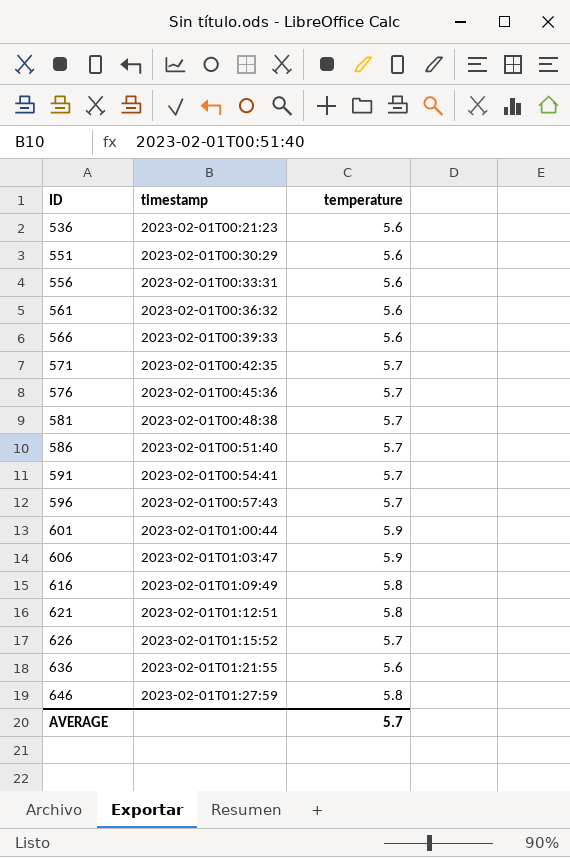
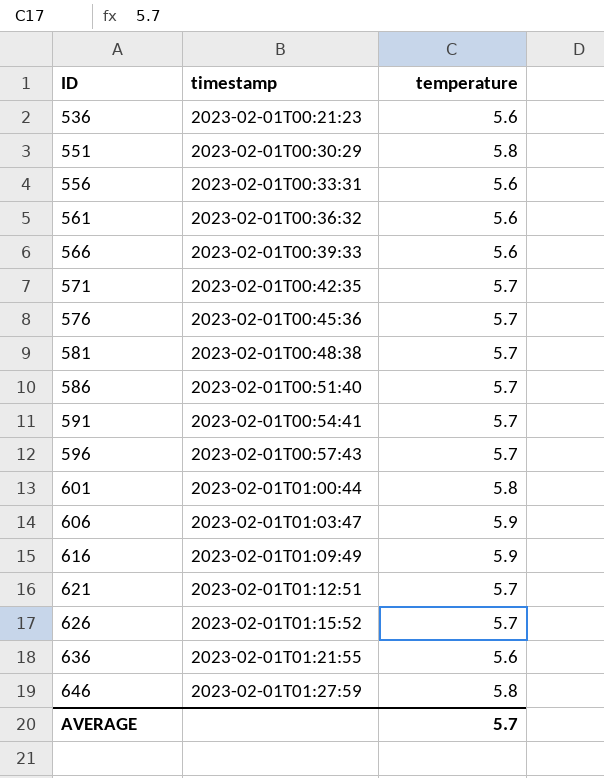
551 | temperature: 5.6 -> 5.8
601 | temperature: 5.9 -> 5.8
616 | temperature: 5.8 -> 5.9
621 | temperature: 5.8 -> 5.7

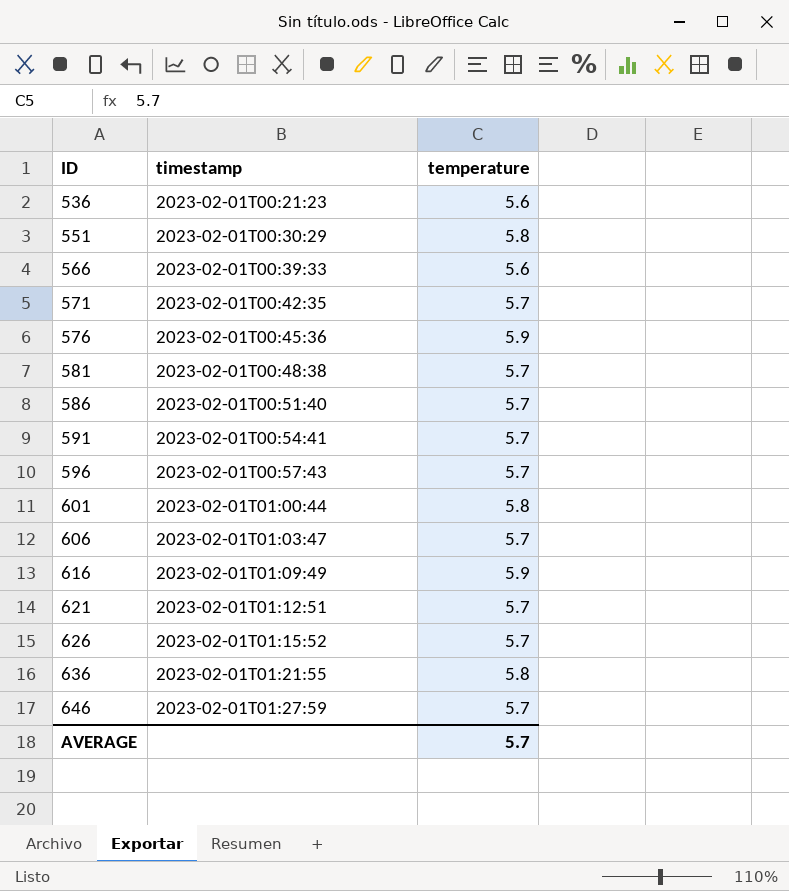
row 556: 2023-02-01T00:33:31 | 5.6 -> none
row 561: 2023-02-01T00:36:32 | 5.6 -> none
576 | temperature: 5.7 -> 5.9
606 | temperature: 5.9 -> 5.7
636 | temperature: 5.6 -> 5.8
646 | temperature: 5.8 -> 5.7

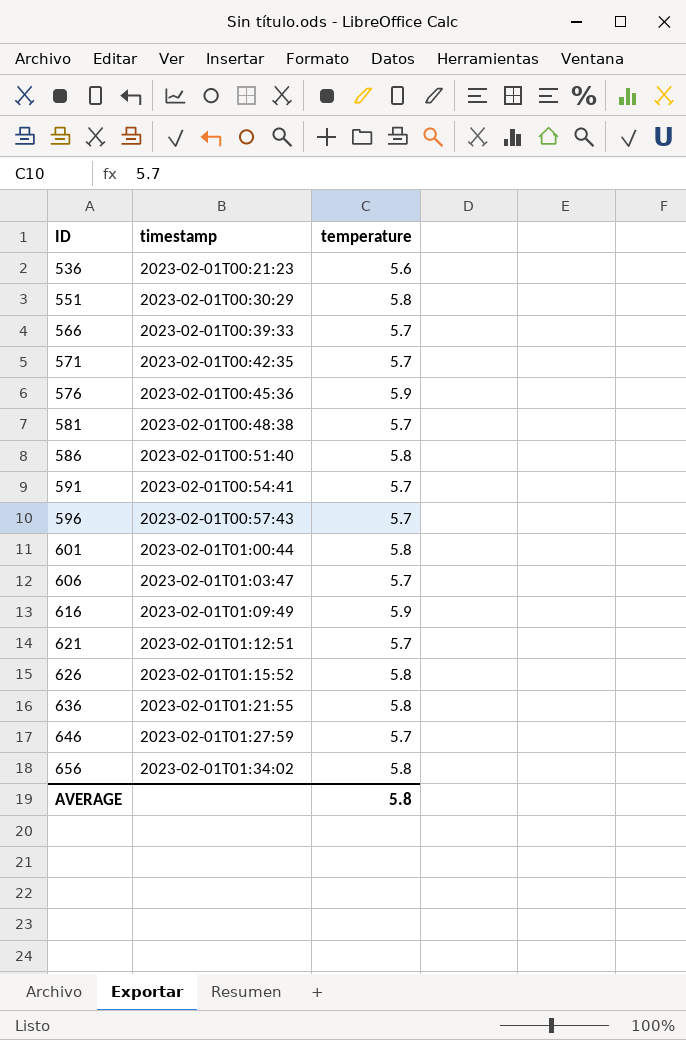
566 | temperature: 5.6 -> 5.7
586 | temperature: 5.7 -> 5.8
626 | temperature: 5.7 -> 5.8
row 656: none -> 2023-02-01T01:34:02 | 5.8
AVERAGE | temperature: 5.7 -> 5.8

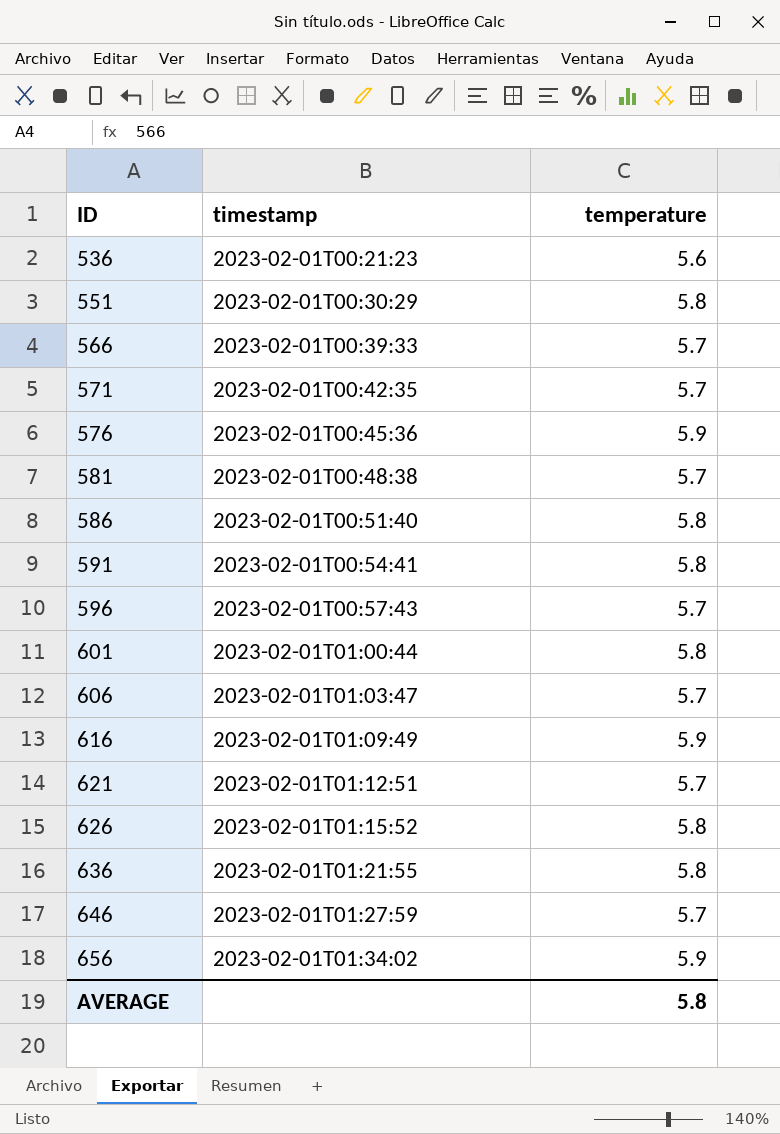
591 | temperature: 5.7 -> 5.8
656 | temperature: 5.8 -> 5.9

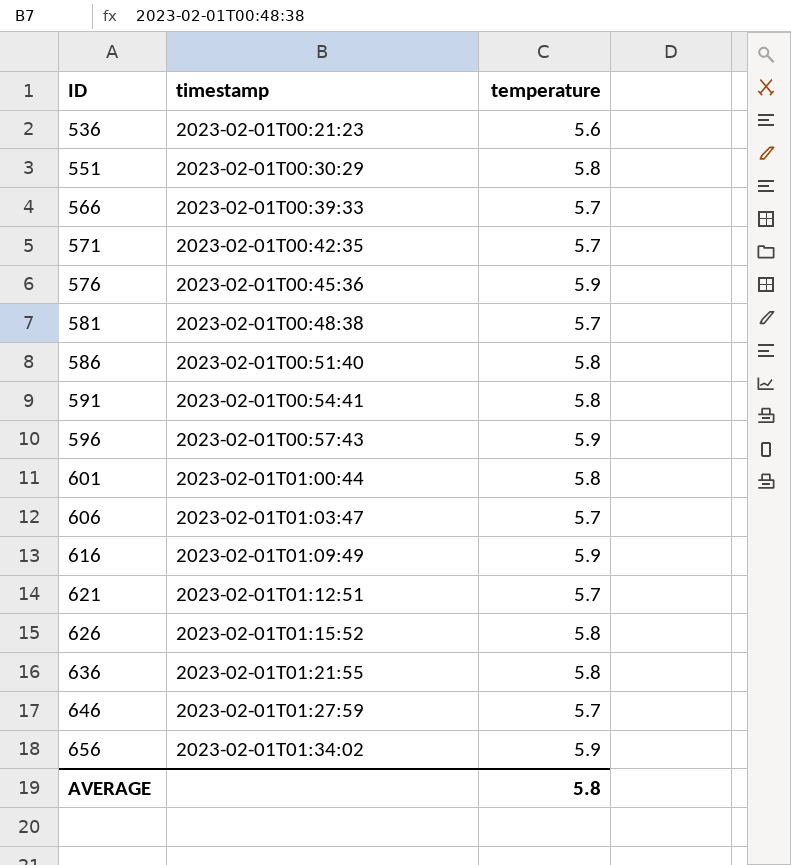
596 | temperature: 5.7 -> 5.9

